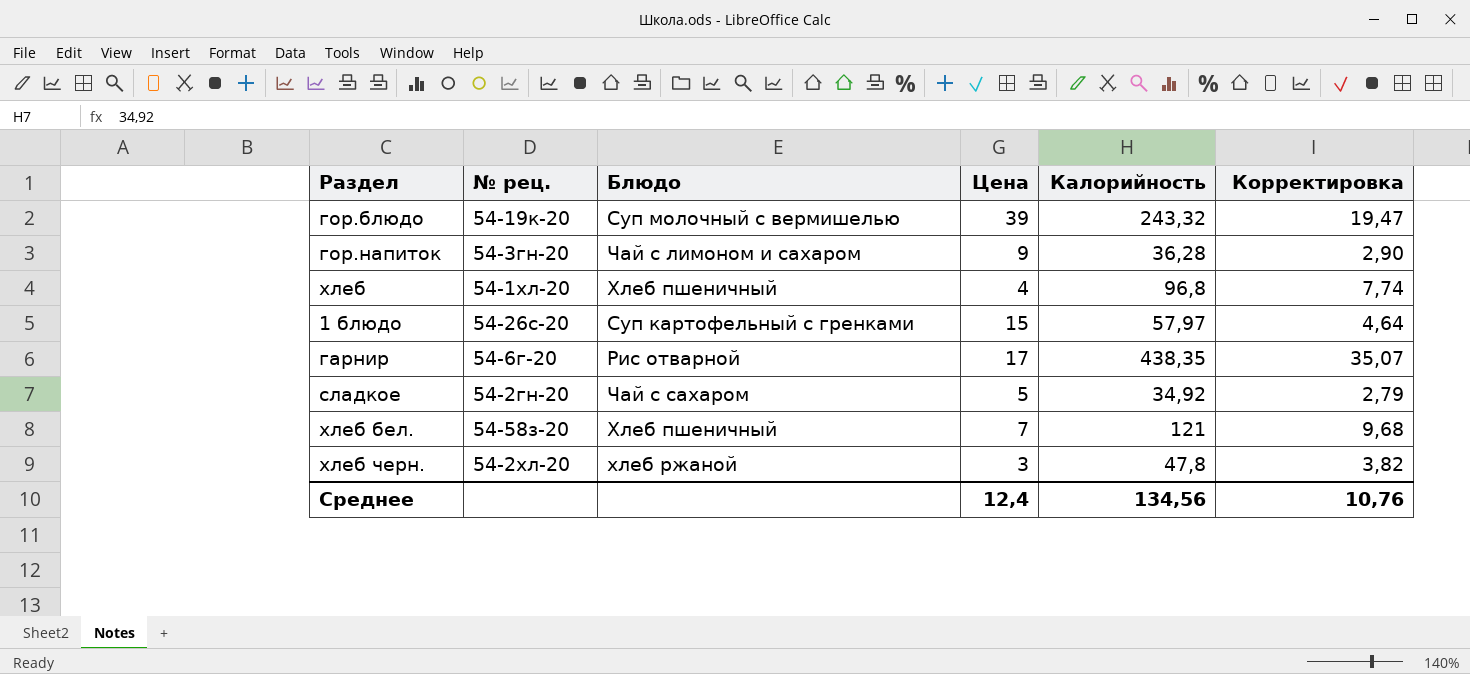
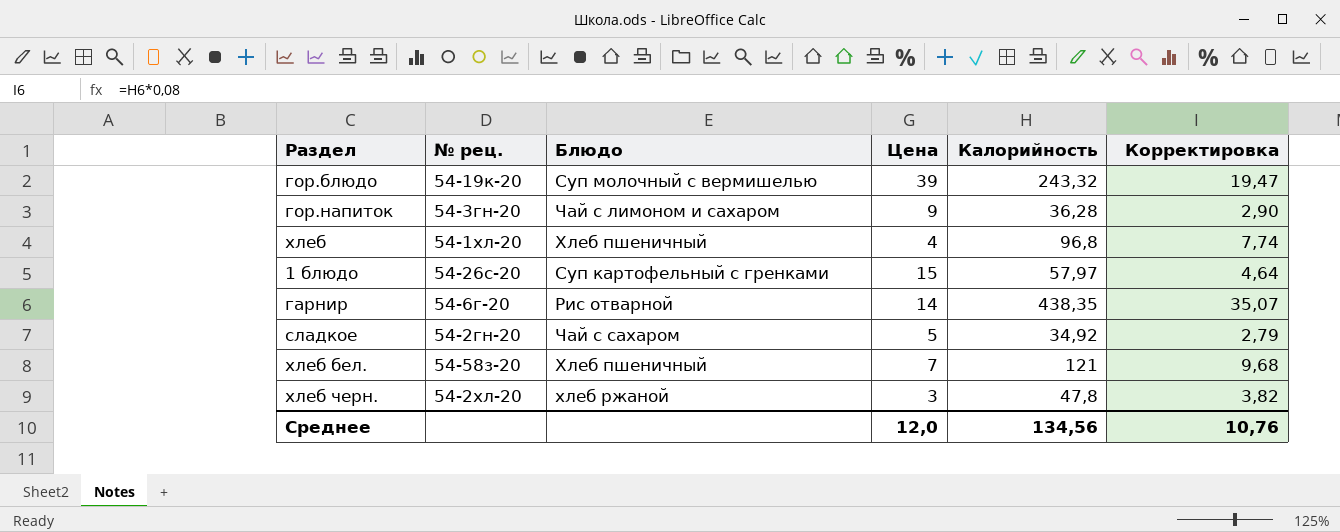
гарнир | Цена: 17 -> 14
Среднее | Цена: 12,4 -> 12,0

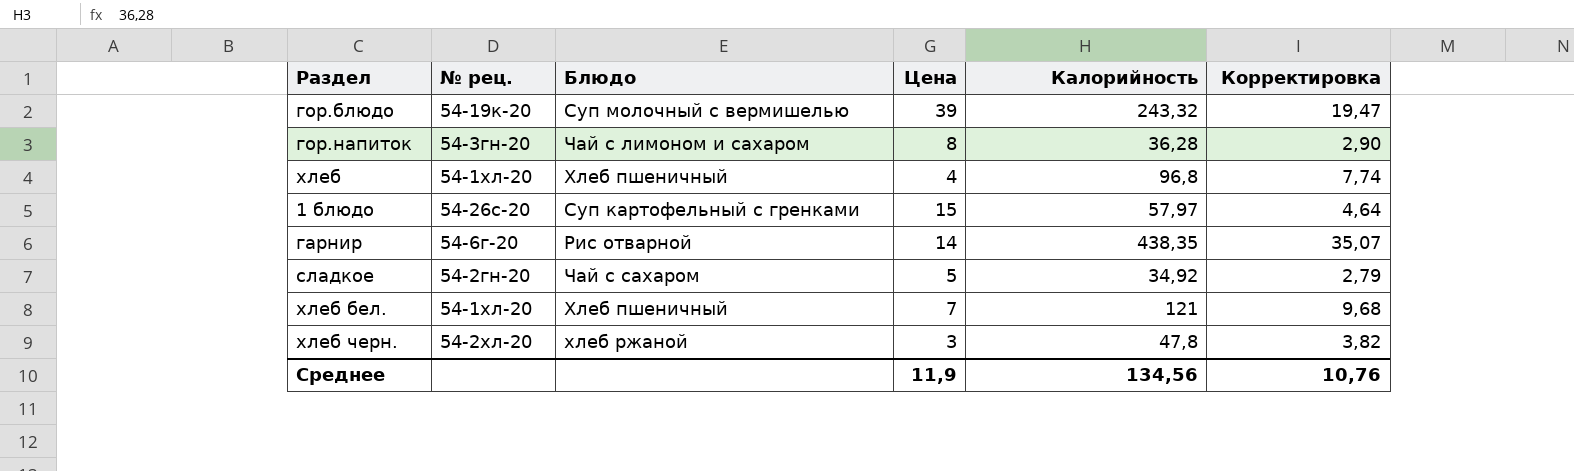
гор.напиток | Цена: 9 -> 8
хлеб бел. | № рец.: 54-58з-20 -> 54-1хл-20
Среднее | Цена: 12,0 -> 11,9

